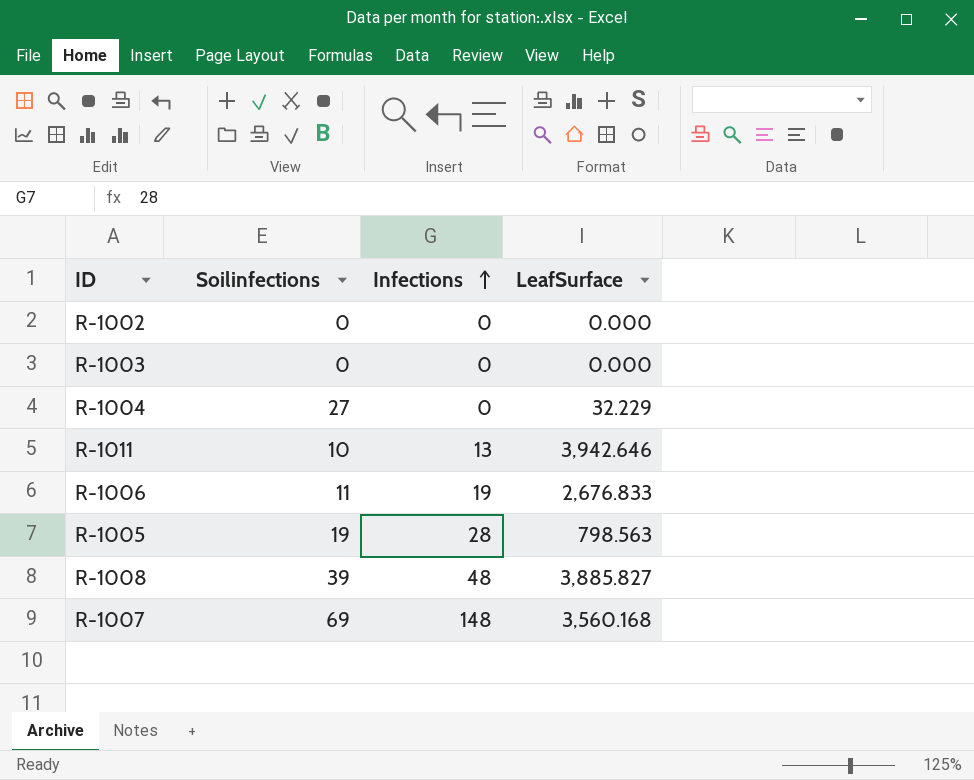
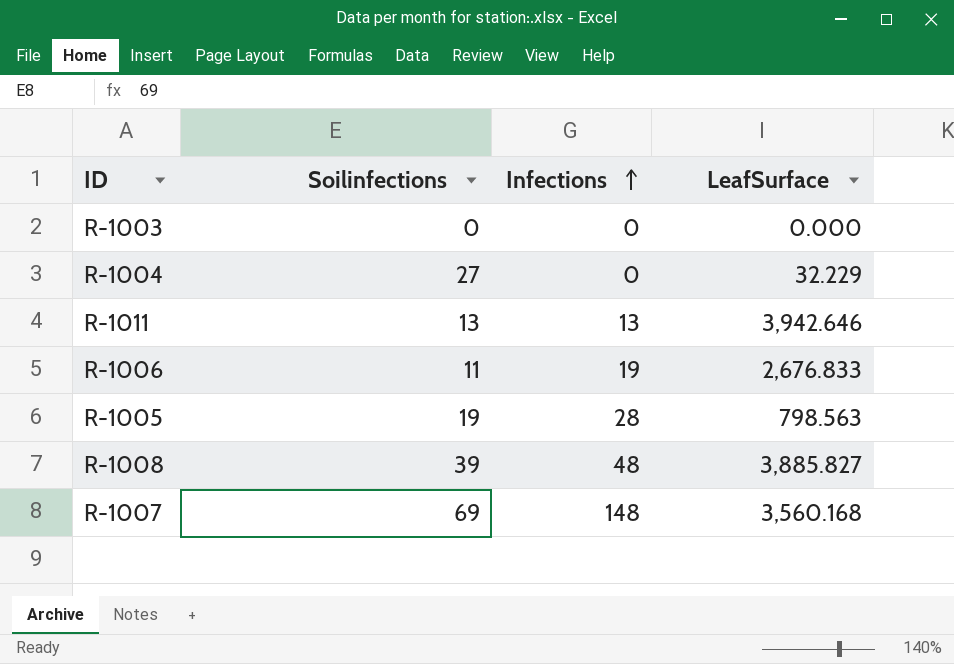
row R-1002: 0 | 0 | 0.000 -> none
R-1011 | Soilinfections: 10 -> 13

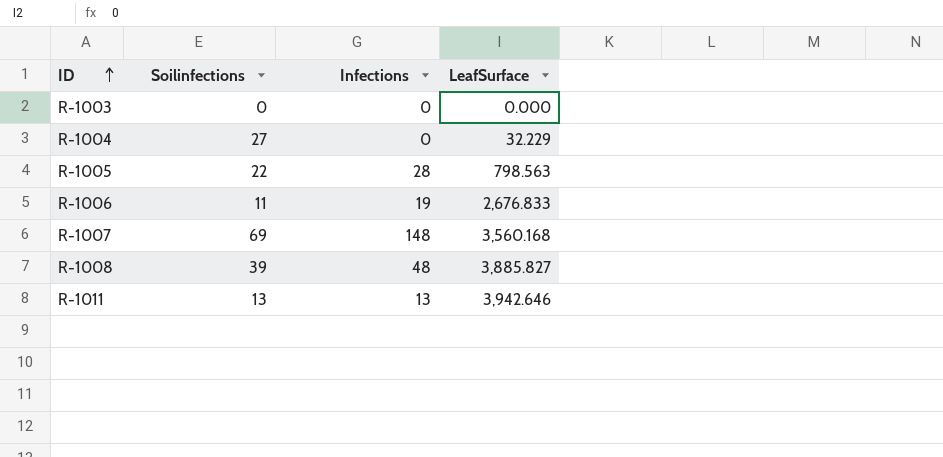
row order: Infections ascending -> ID ascending
R-1005 | Soilinfections: 19 -> 22

